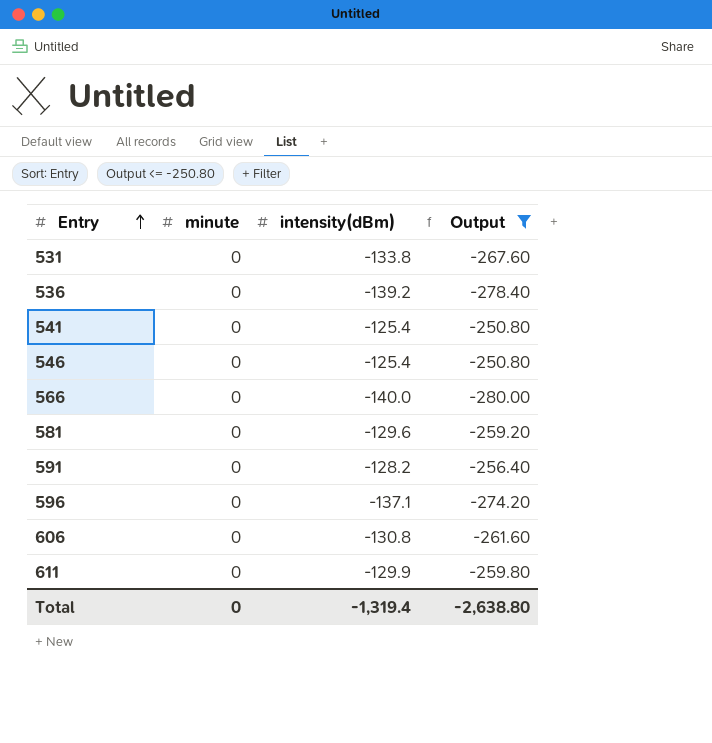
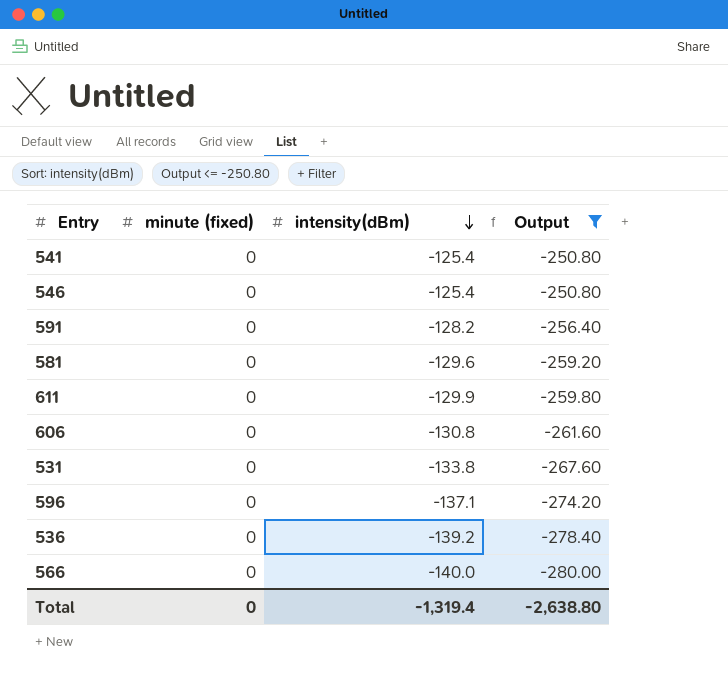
row order: Entry ascending -> intensity(dBm) descending
column name: minute -> minute (fixed)

